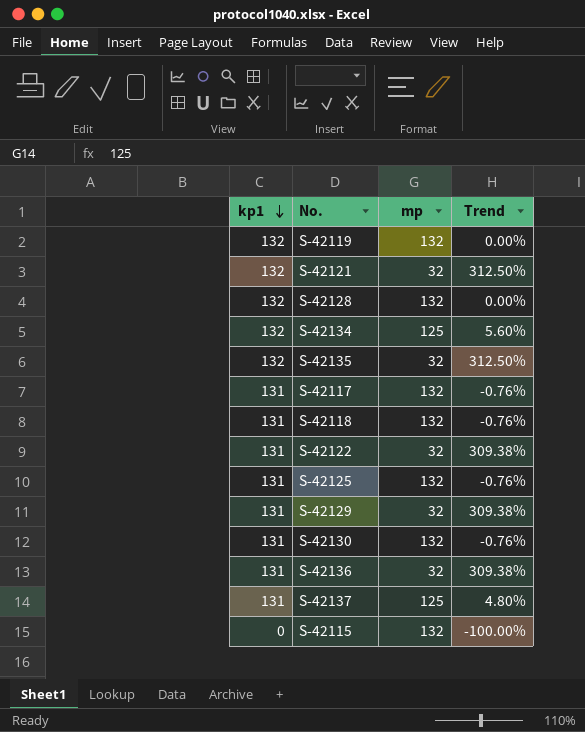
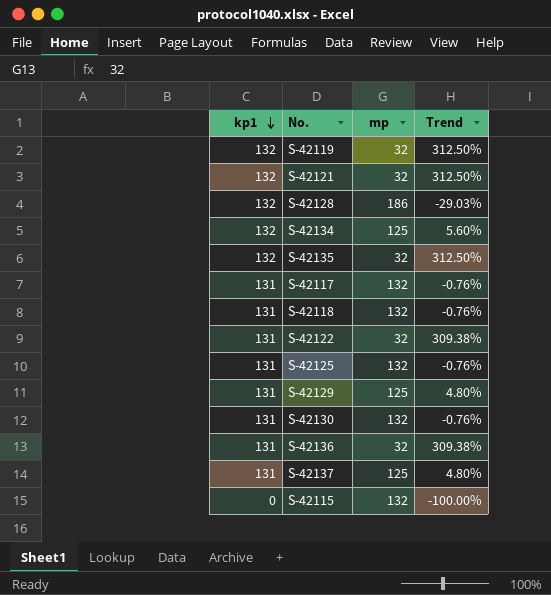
S-42119 | mp: 132 -> 32
S-42119 | Trend: 0.00% -> 312.50%
S-42128 | mp: 132 -> 186
S-42128 | Trend: 0.00% -> -29.03%
S-42129 | mp: 32 -> 125
S-42129 | Trend: 309.38% -> 4.80%

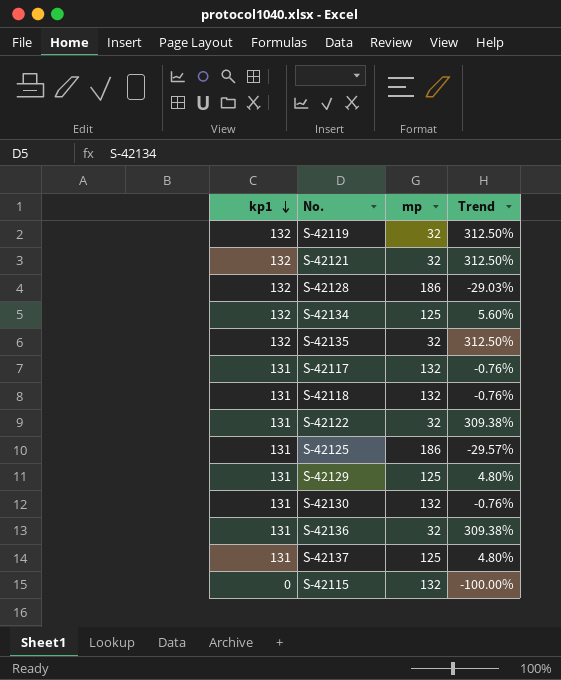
S-42125 | mp: 132 -> 186
S-42125 | Trend: -0.76% -> -29.57%

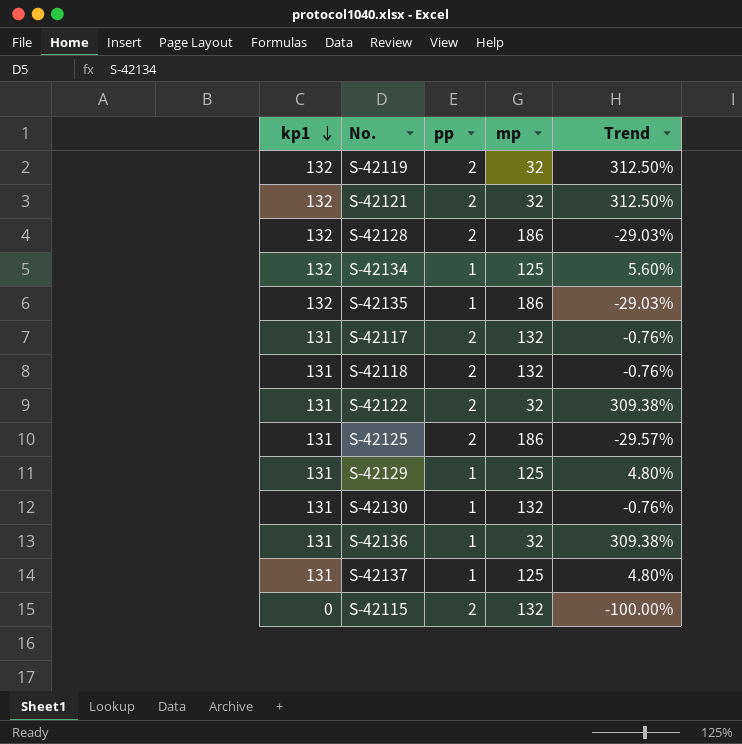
column pp | position: none -> 3
S-42135 | mp: 32 -> 186
S-42135 | Trend: 312.50% -> -29.03%

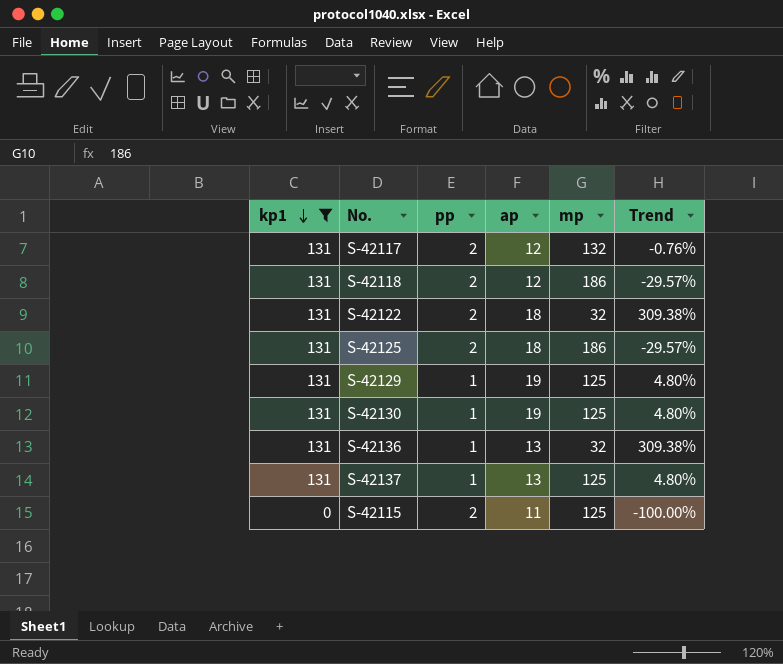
filter: none -> kp1 != 132
column ap | position: none -> 4
S-42118 | mp: 132 -> 186
S-42118 | Trend: -0.76% -> -29.57%
S-42130 | mp: 132 -> 125
S-42130 | Trend: -0.76% -> 4.80%
S-42115 | mp: 132 -> 125

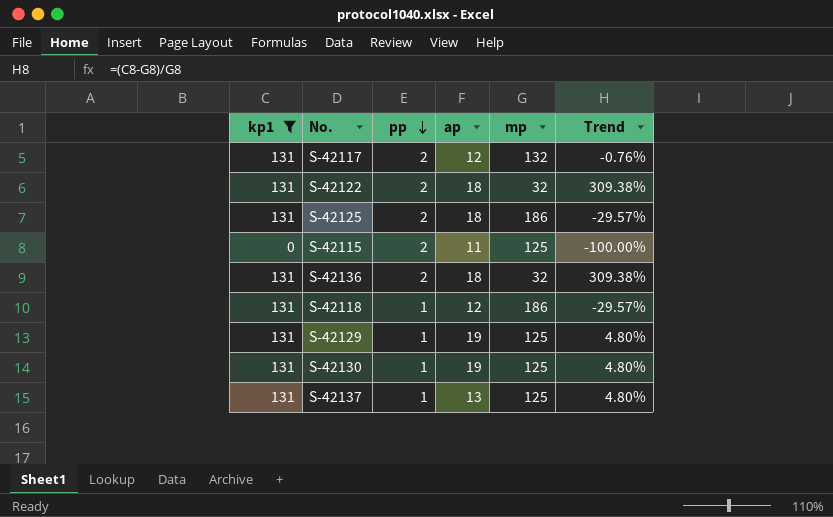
row order: kp1 descending -> pp descending
S-42136 | pp: 1 -> 2
S-42136 | ap: 13 -> 18
S-42118 | pp: 2 -> 1

